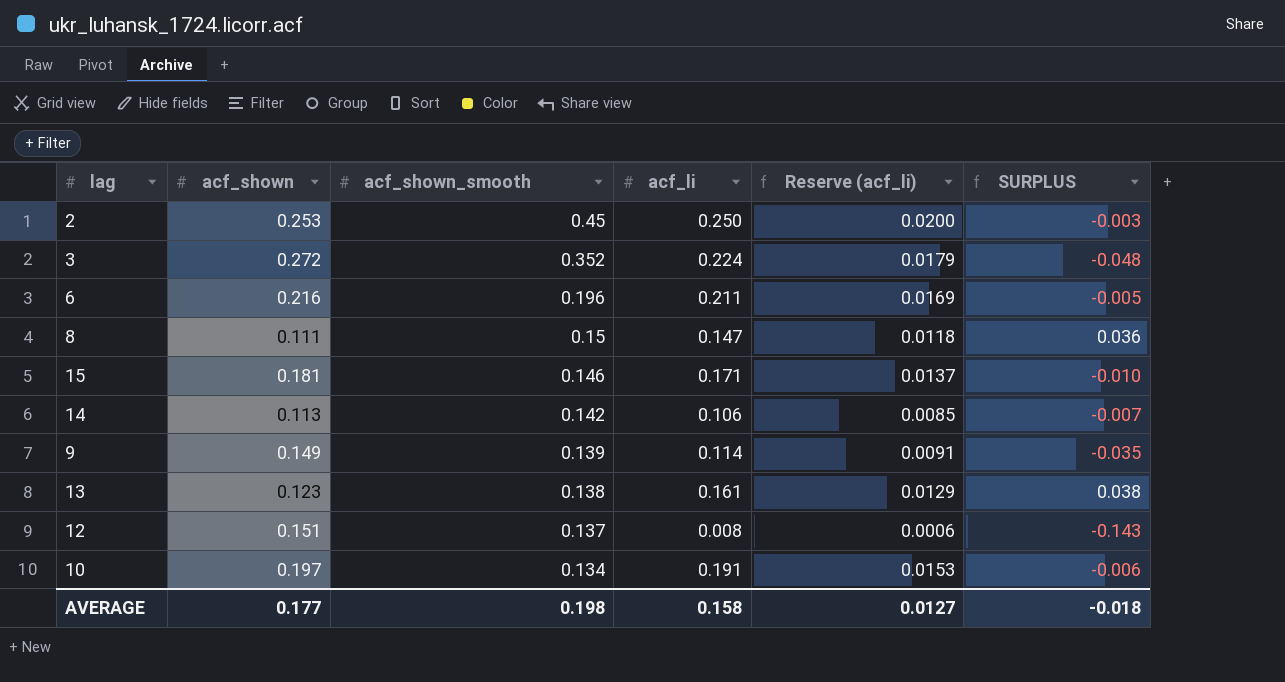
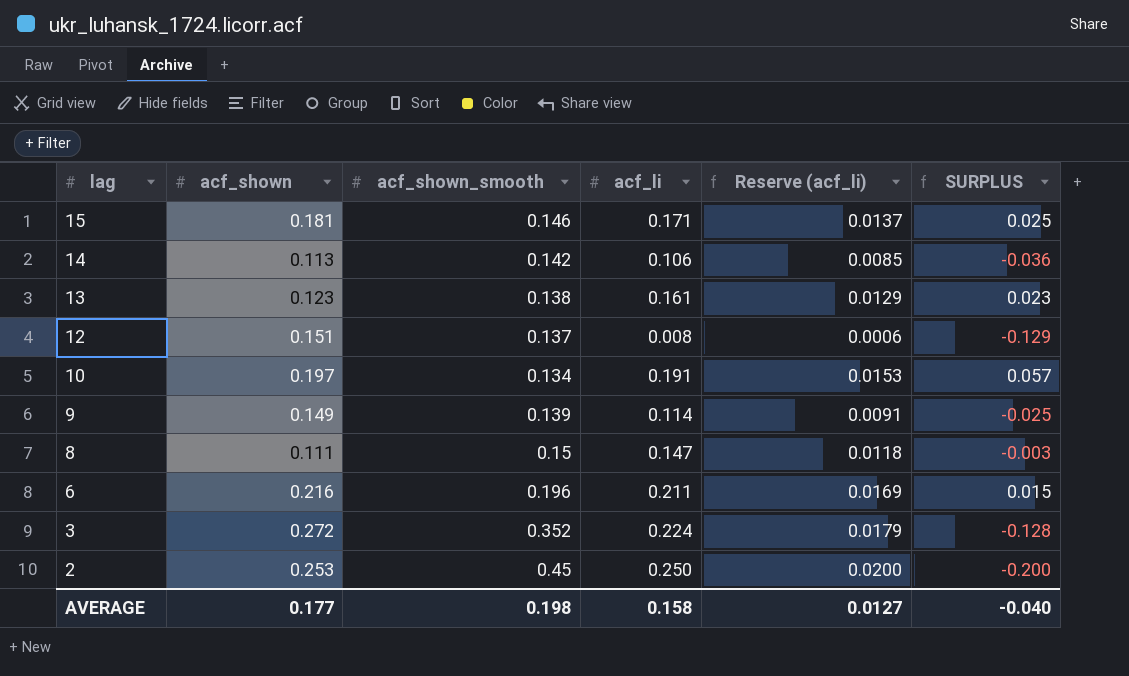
row order: acf_shown_smooth descending -> lag descending
column SURPLUS | formula: [acf_li] - [acf_shown] -> [acf_li] - [acf_shown_smooth]
AVERAGE | SURPLUS: -0.018 -> -0.040

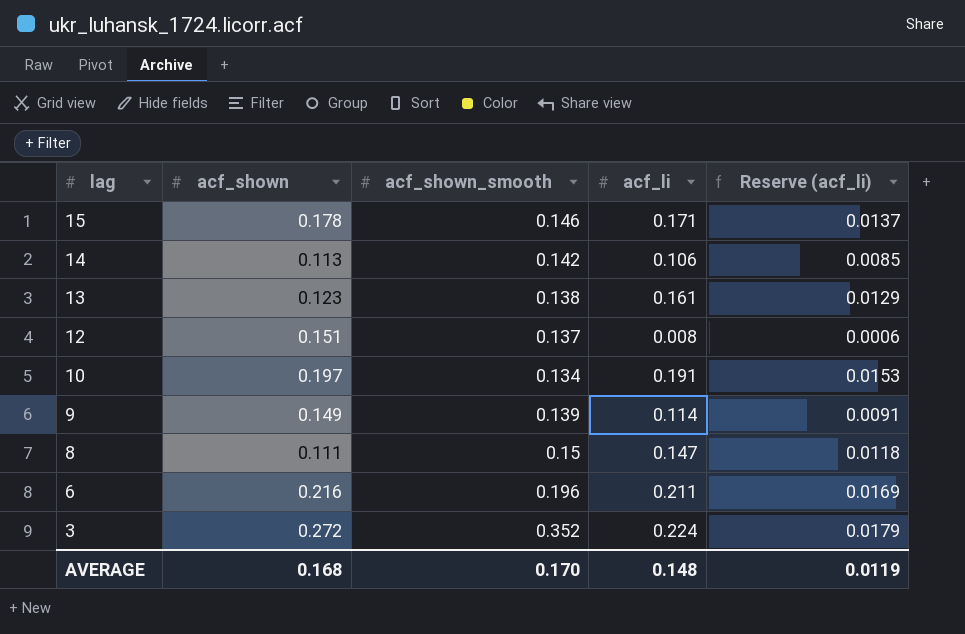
column SURPLUS | formula: [acf_li] - [acf_shown_smooth] -> none
row 2: 0.253 | 0.45 | 0.250 | 0.0200 | -0.200 -> none
15 | acf_shown: 0.181 -> 0.178
AVERAGE | acf_shown: 0.177 -> 0.168
AVERAGE | acf_shown_smooth: 0.198 -> 0.170
AVERAGE | acf_li: 0.158 -> 0.148
AVERAGE | Reserve (acf_li): 0.0127 -> 0.0119

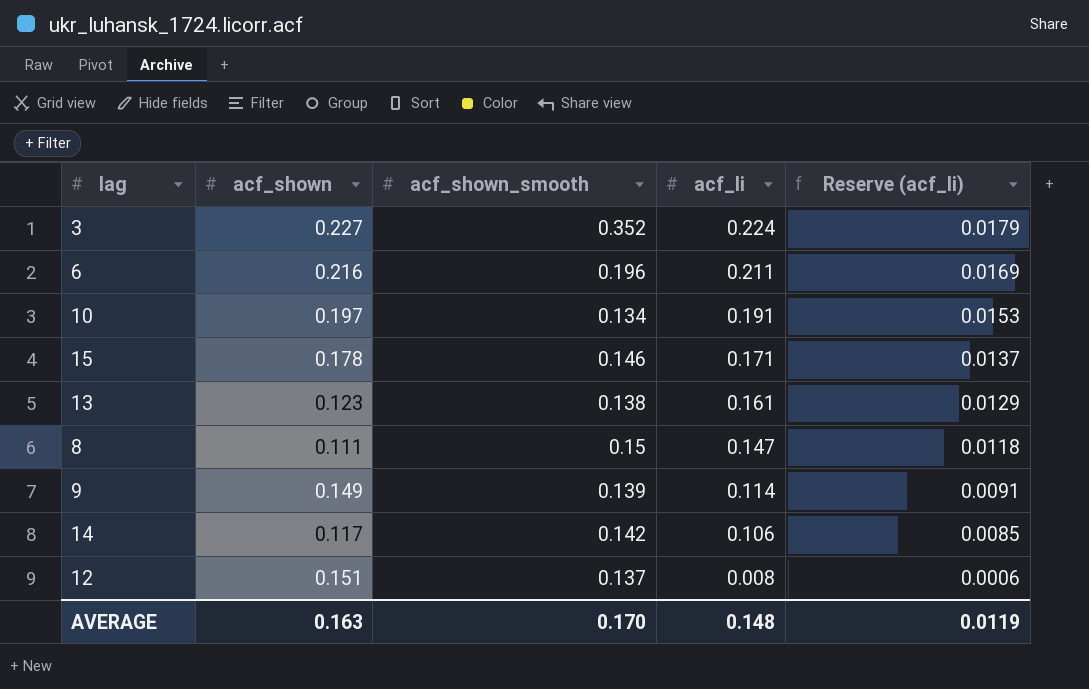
row order: lag descending -> acf_li descending
3 | acf_shown: 0.272 -> 0.227
14 | acf_shown: 0.113 -> 0.117
AVERAGE | acf_shown: 0.168 -> 0.163

